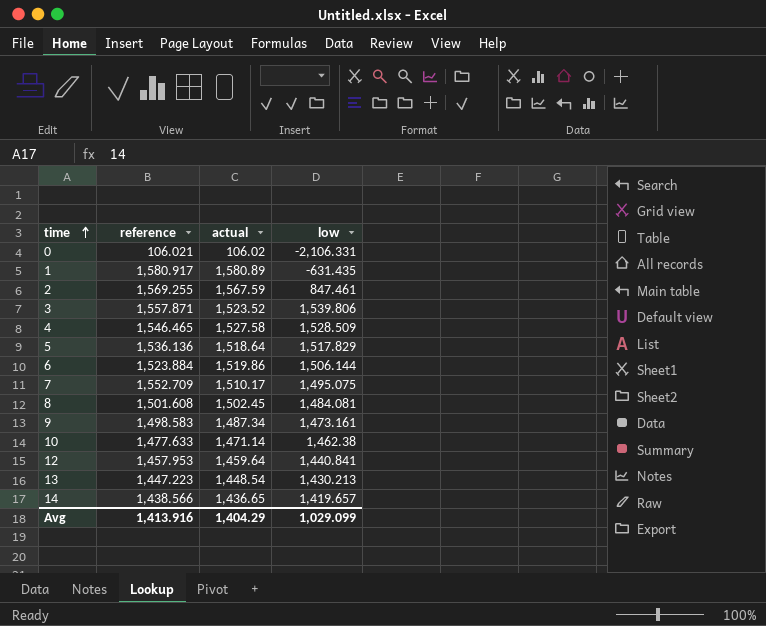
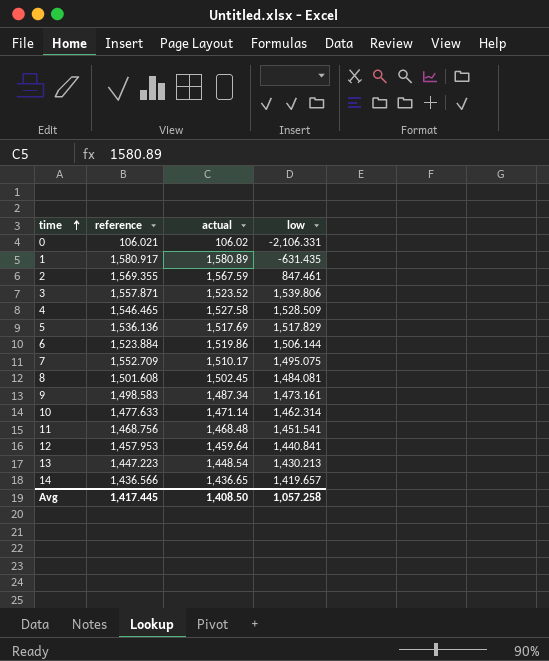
2 | reference: 1,569.255 -> 1,569.355
5 | actual: 1,518.64 -> 1,517.69
10 | low: 1,462.38 -> 1,462.314
row 11: none -> 1,468.756 | 1,468.48 | 1,451.541
14 | reference: 1,438.566 -> 1,436.566
Avg | reference: 1,413.916 -> 1,417.445
Avg | actual: 1,404.29 -> 1,408.50
Avg | low: 1,029.099 -> 1,057.258

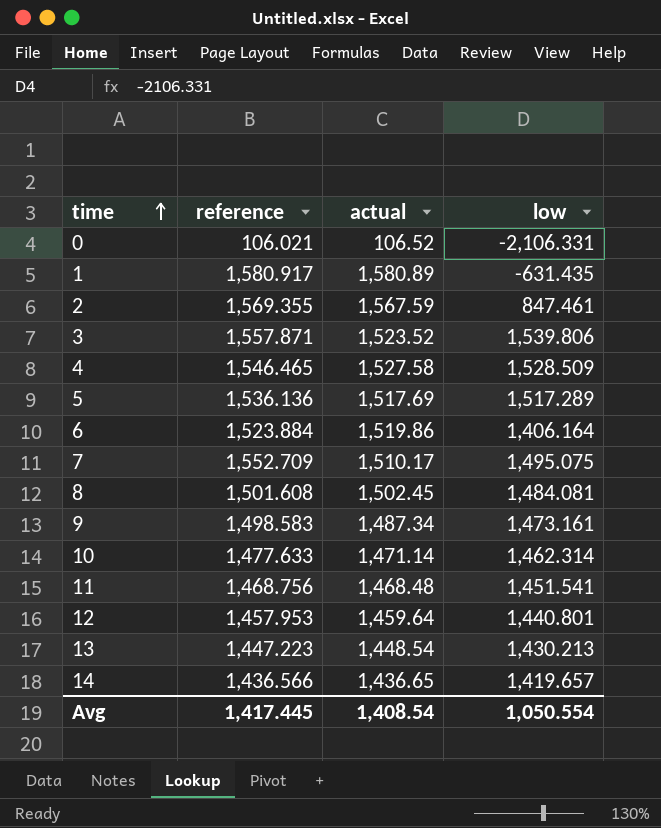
0 | actual: 106.02 -> 106.52
5 | low: 1,517.829 -> 1,517.289
6 | low: 1,506.144 -> 1,406.164
12 | low: 1,440.841 -> 1,440.801
Avg | actual: 1,408.50 -> 1,408.54
Avg | low: 1,057.258 -> 1,050.554

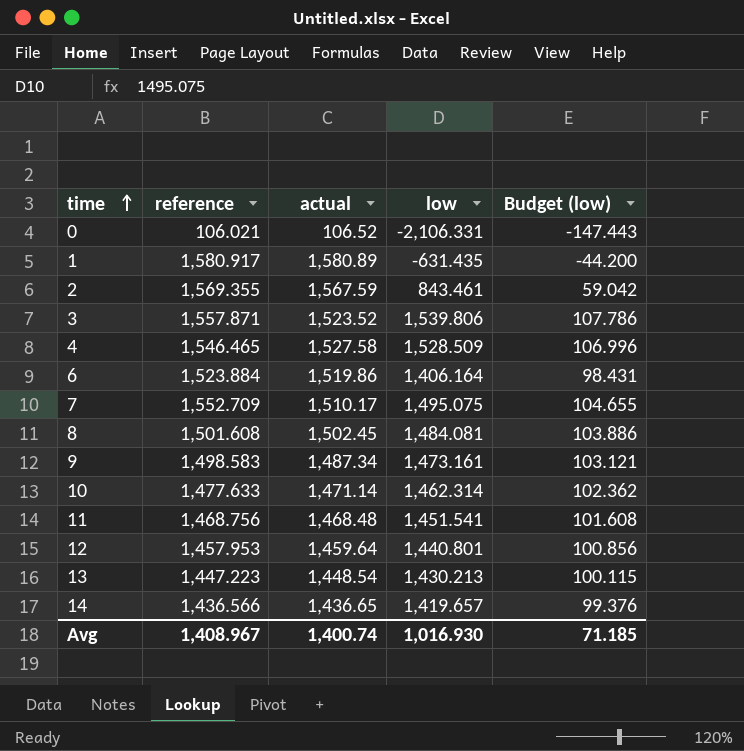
column Budget (low) | formula: none -> [low] * 0.07
row 5: 1,536.136 | 1,517.69 | 1,517.289 -> none
2 | low: 847.461 -> 843.461
Avg | reference: 1,417.445 -> 1,408.967
Avg | actual: 1,408.54 -> 1,400.74
Avg | low: 1,050.554 -> 1,016.930

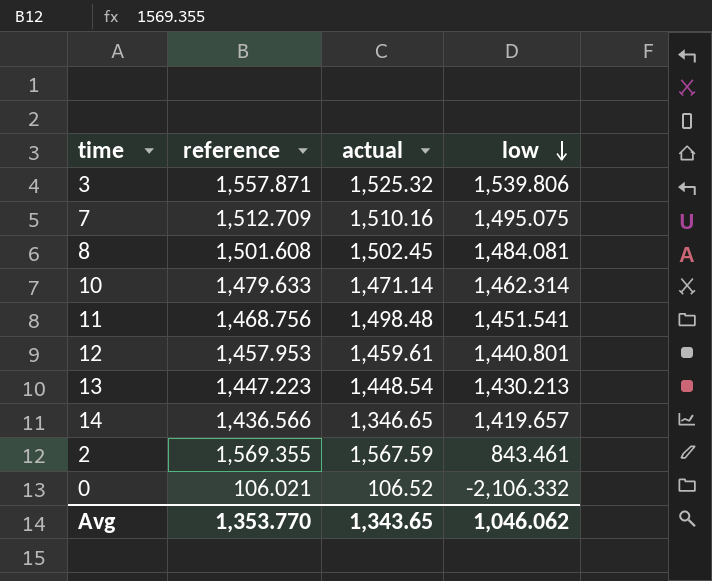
row order: time ascending -> low descending
column Budget (low) | formula: [low] * 0.07 -> none
row 1: 1,580.917 | 1,580.89 | -631.435 | -44.200 -> none
row 4: 1,546.465 | 1,527.58 | 1,528.509 | 106.996 -> none
row 6: 1,523.884 | 1,519.86 | 1,406.164 | 98.431 -> none
row 9: 1,498.583 | 1,487.34 | 1,473.161 | 103.121 -> none
3 | actual: 1,523.52 -> 1,525.32
7 | reference: 1,552.709 -> 1,512.709
7 | actual: 1,510.17 -> 1,510.16
10 | reference: 1,477.633 -> 1,479.633
11 | actual: 1,468.48 -> 1,498.48
12 | actual: 1,459.64 -> 1,459.61
14 | actual: 1,436.65 -> 1,346.65
0 | low: -2,106.331 -> -2,106.332
Avg | reference: 1,408.967 -> 1,353.770
Avg | actual: 1,400.74 -> 1,343.65
Avg | low: 1,016.930 -> 1,046.062

